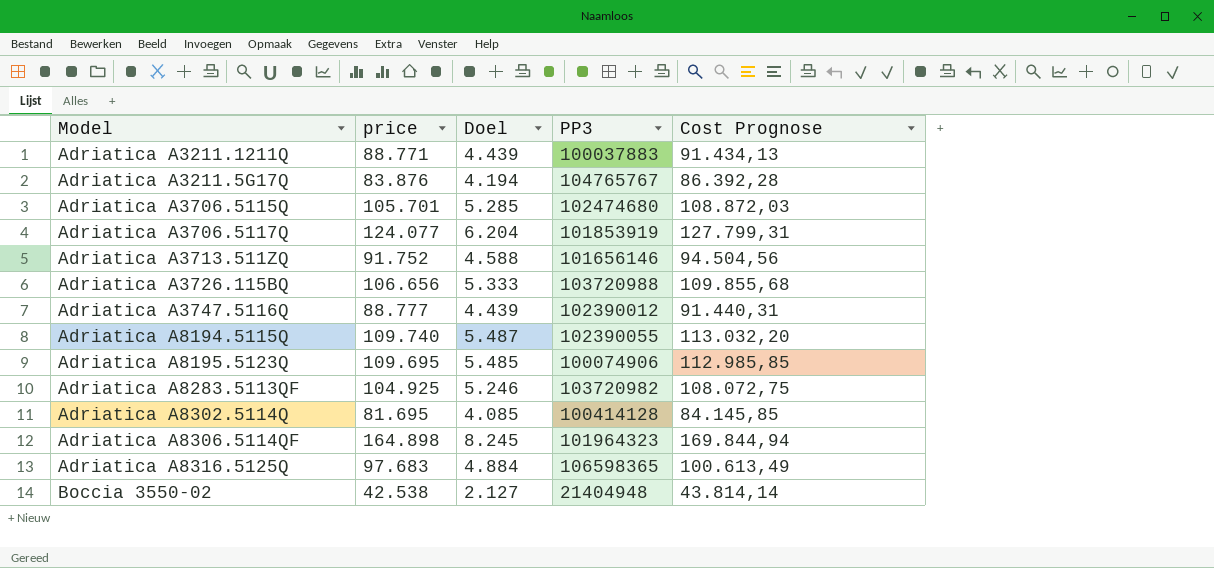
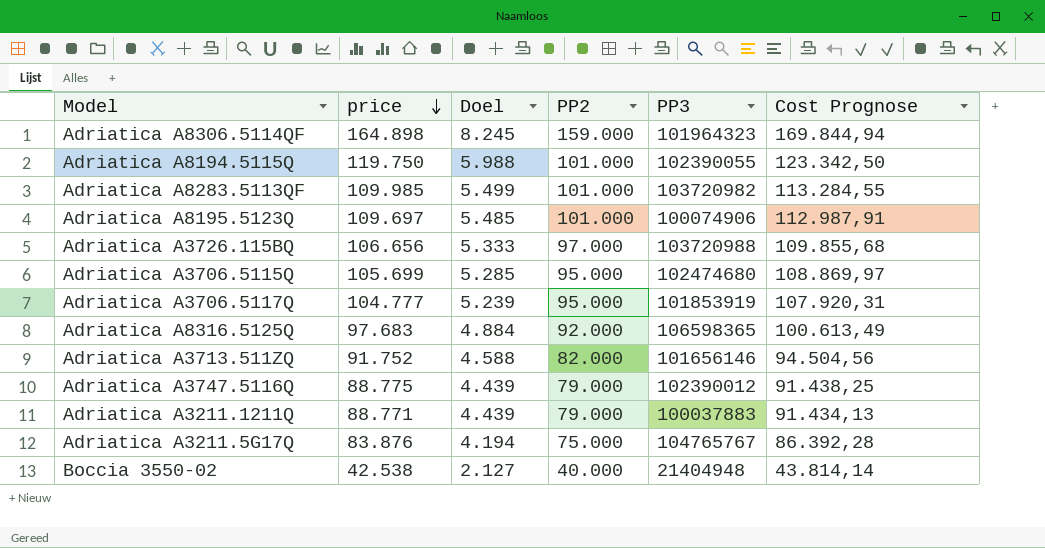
row order: none -> price descending
column PP2 | position: none -> 4
row Adriatica A8302.5114Q: 81.695 | 4.085 | 100414128 | 84.145,85 -> none
Adriatica A8194.5115Q | price: 109.740 -> 119.750
Adriatica A8194.5115Q | Doel: 5.487 -> 5.988
Adriatica A8194.5115Q | Cost Prognose: 113.032,20 -> 123.342,50
Adriatica A8283.5113QF | price: 104.925 -> 109.985
Adriatica A8283.5113QF | Doel: 5.246 -> 5.499
Adriatica A8283.5113QF | Cost Prognose: 108.072,75 -> 113.284,55
Adriatica A8195.5123Q | price: 109.695 -> 109.697
Adriatica A8195.5123Q | Cost Prognose: 112.985,85 -> 112.987,91
Adriatica A3706.5115Q | price: 105.701 -> 105.699
Adriatica A3706.5115Q | Cost Prognose: 108.872,03 -> 108.869,97
Adriatica A3706.5117Q | price: 124.077 -> 104.777
Adriatica A3706.5117Q | Doel: 6.204 -> 5.239
Adriatica A3706.5117Q | Cost Prognose: 127.799,31 -> 107.920,31
Adriatica A3747.5116Q | price: 88.777 -> 88.775
Adriatica A3747.5116Q | Cost Prognose: 91.440,31 -> 91.438,25

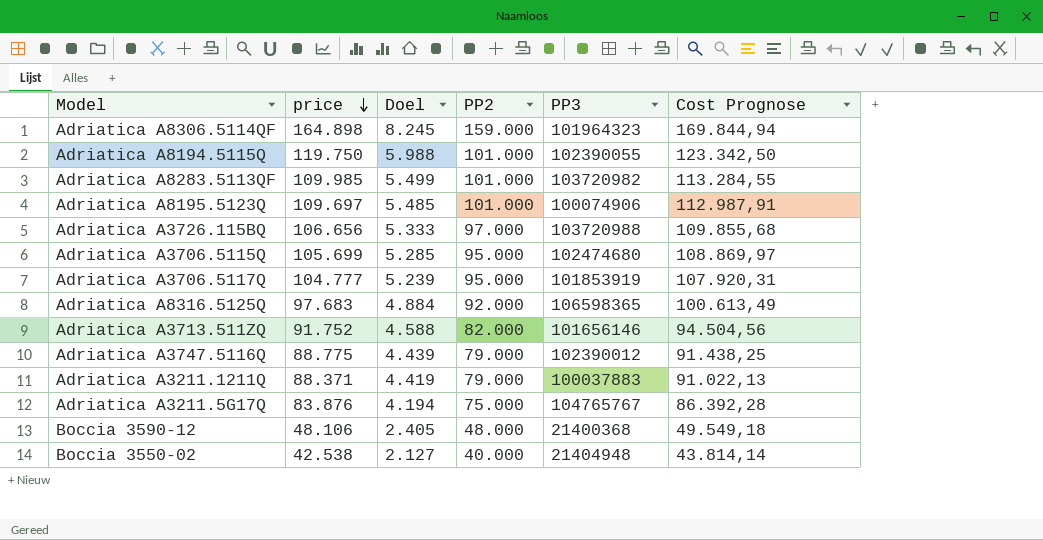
Adriatica A3211.1211Q | price: 88.771 -> 88.371
Adriatica A3211.1211Q | Doel: 4.439 -> 4.419
Adriatica A3211.1211Q | Cost Prognose: 91.434,13 -> 91.022,13
row Boccia 3590-12: none -> 48.106 | 2.405 | 48.000 | 21400368 | 49.549,18

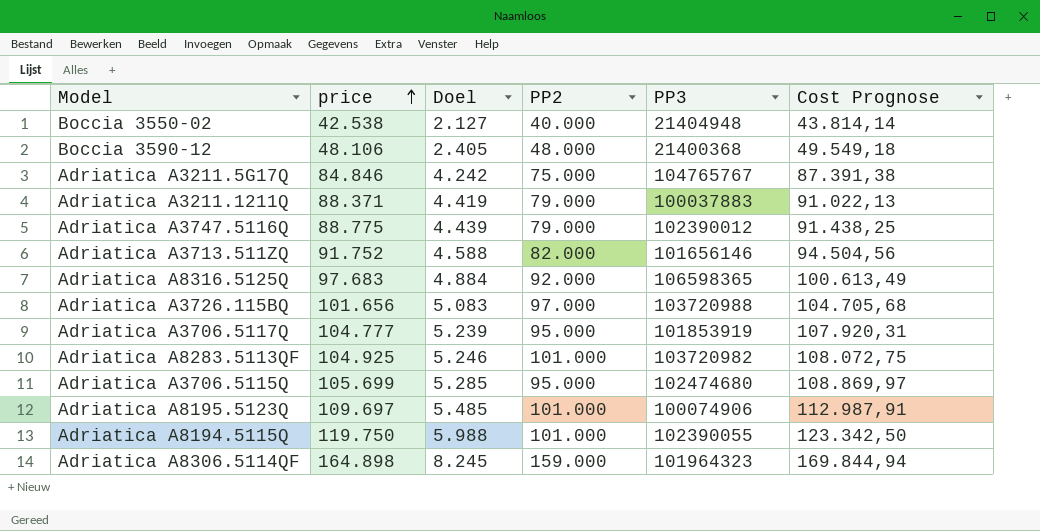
row order: price descending -> price ascending
Adriatica A3211.5G17Q | price: 83.876 -> 84.846
Adriatica A3211.5G17Q | Doel: 4.194 -> 4.242
Adriatica A3211.5G17Q | Cost Prognose: 86.392,28 -> 87.391,38
Adriatica A3726.115BQ | price: 106.656 -> 101.656
Adriatica A3726.115BQ | Doel: 5.333 -> 5.083
Adriatica A3726.115BQ | Cost Prognose: 109.855,68 -> 104.705,68
Adriatica A8283.5113QF | price: 109.985 -> 104.925
Adriatica A8283.5113QF | Doel: 5.499 -> 5.246
Adriatica A8283.5113QF | Cost Prognose: 113.284,55 -> 108.072,75

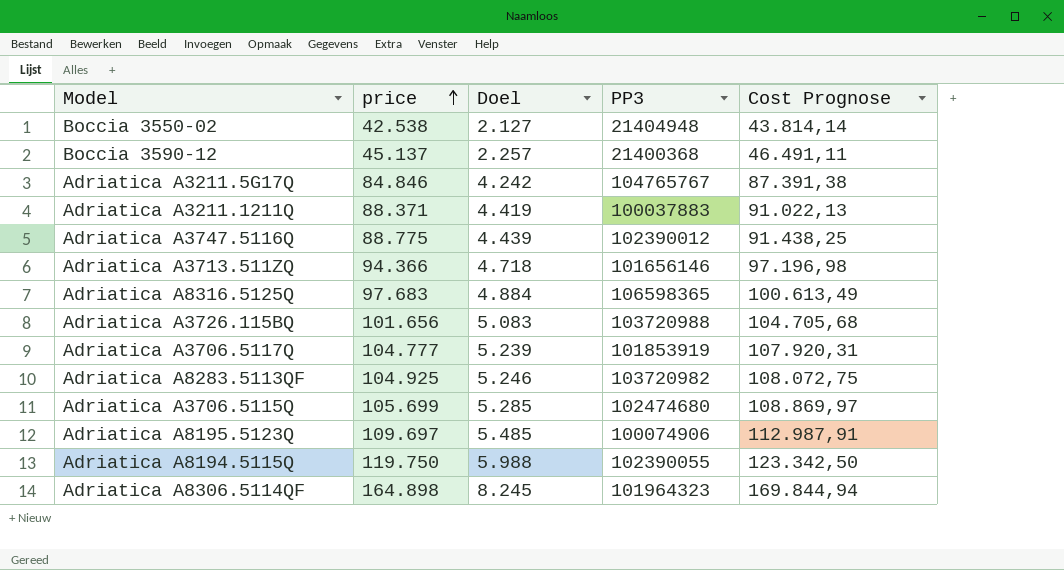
column PP2 | position: 4 -> none
Boccia 3590-12 | price: 48.106 -> 45.137
Boccia 3590-12 | Doel: 2.405 -> 2.257
Boccia 3590-12 | Cost Prognose: 49.549,18 -> 46.491,11
Adriatica A3713.511ZQ | price: 91.752 -> 94.366
Adriatica A3713.511ZQ | Doel: 4.588 -> 4.718
Adriatica A3713.511ZQ | Cost Prognose: 94.504,56 -> 97.196,98

